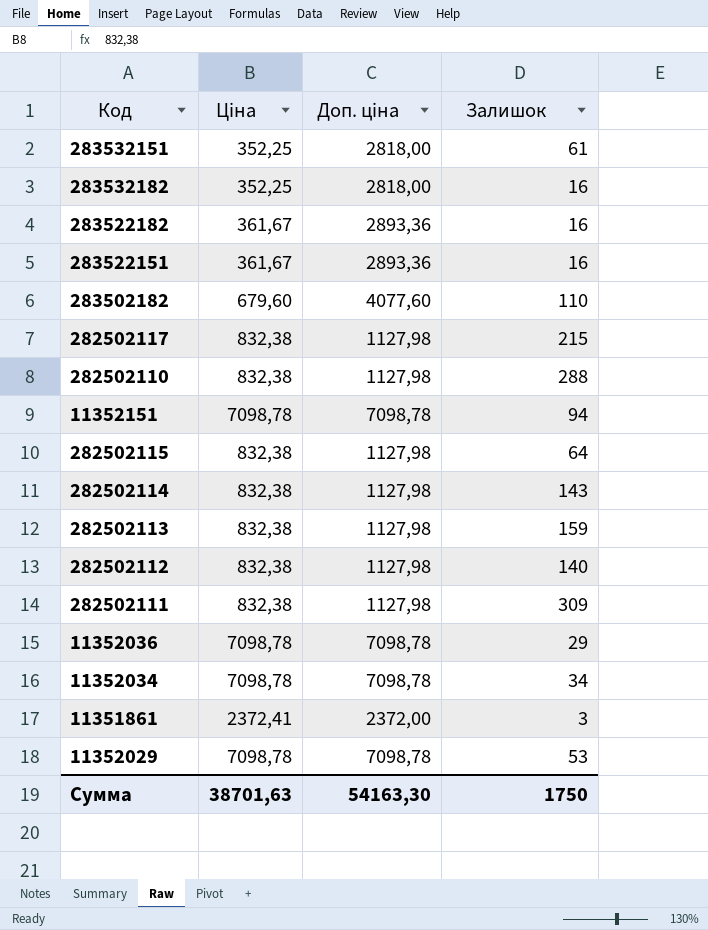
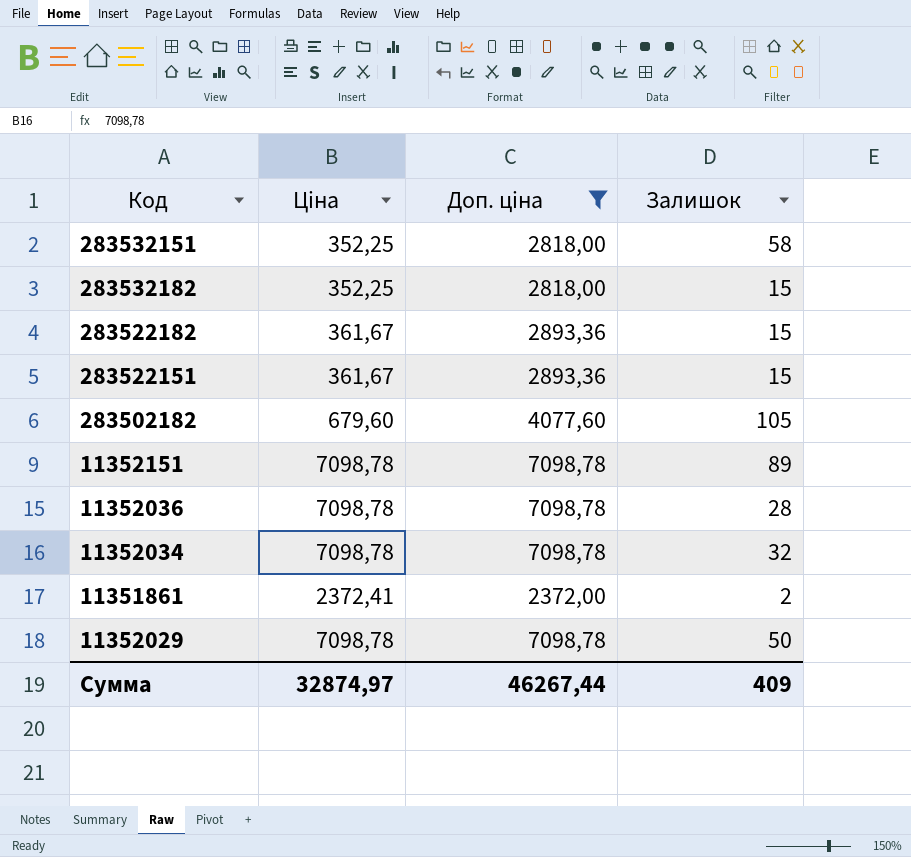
filter: none -> Доп. ціна != 1127,98
283532151 | Залишок: 61 -> 58
283532182 | Залишок: 16 -> 15
283522182 | Залишок: 16 -> 15
283522151 | Залишок: 16 -> 15
283502182 | Залишок: 110 -> 105
11352151 | Залишок: 94 -> 89
11352036 | Залишок: 29 -> 28
11352034 | Залишок: 34 -> 32
11351861 | Залишок: 3 -> 2
11352029 | Залишок: 53 -> 50
Сумма | Ціна: 38701,63 -> 32874,97
Сумма | Доп. ціна: 54163,30 -> 46267,44
Сумма | Залишок: 1750 -> 409

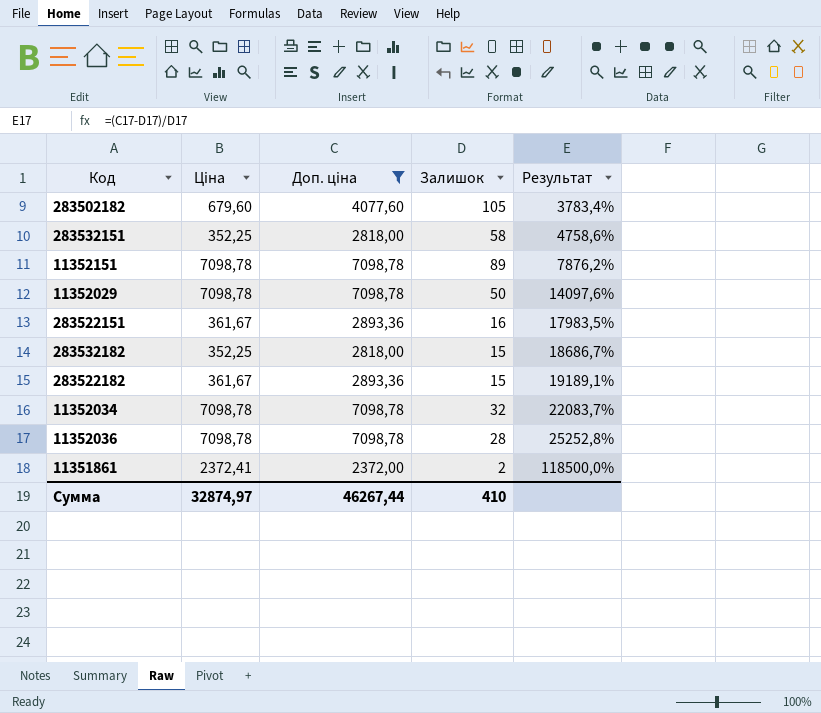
row order: none -> Результат ascending
column Результат | formula: none -> ([Доп. ціна] - [Залишок]) / [Залишок]
283522151 | Залишок: 15 -> 16
Сумма | Залишок: 409 -> 410

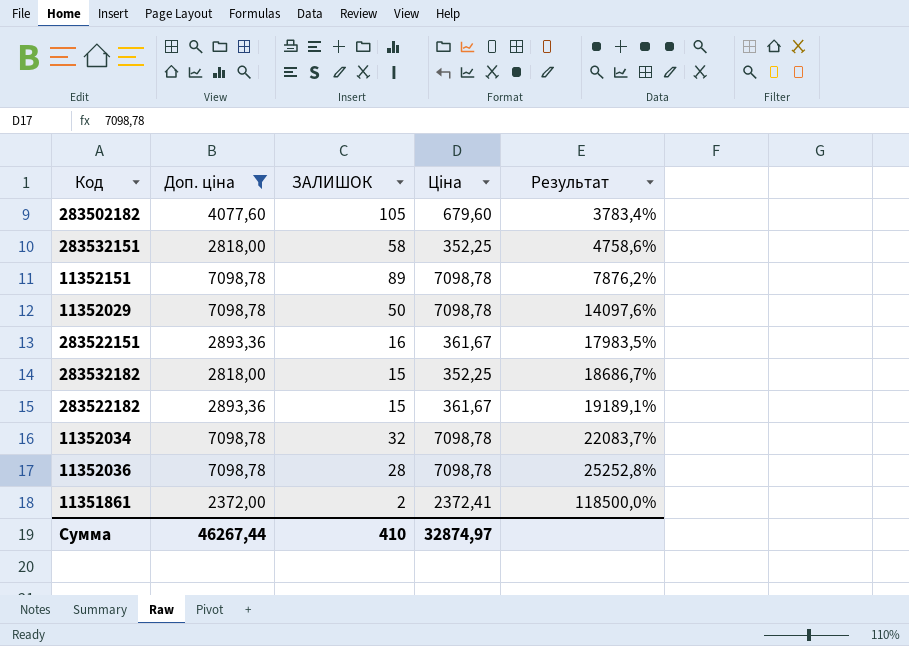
column name: Залишок -> ЗАЛИШОК
column Ціна | position: 2 -> 4

